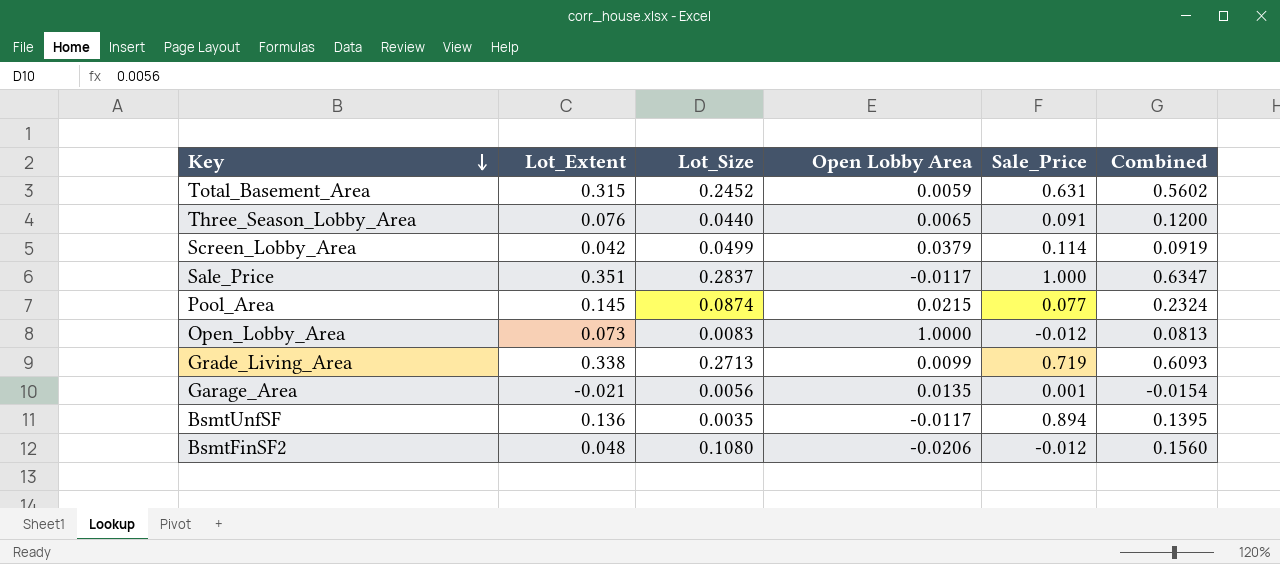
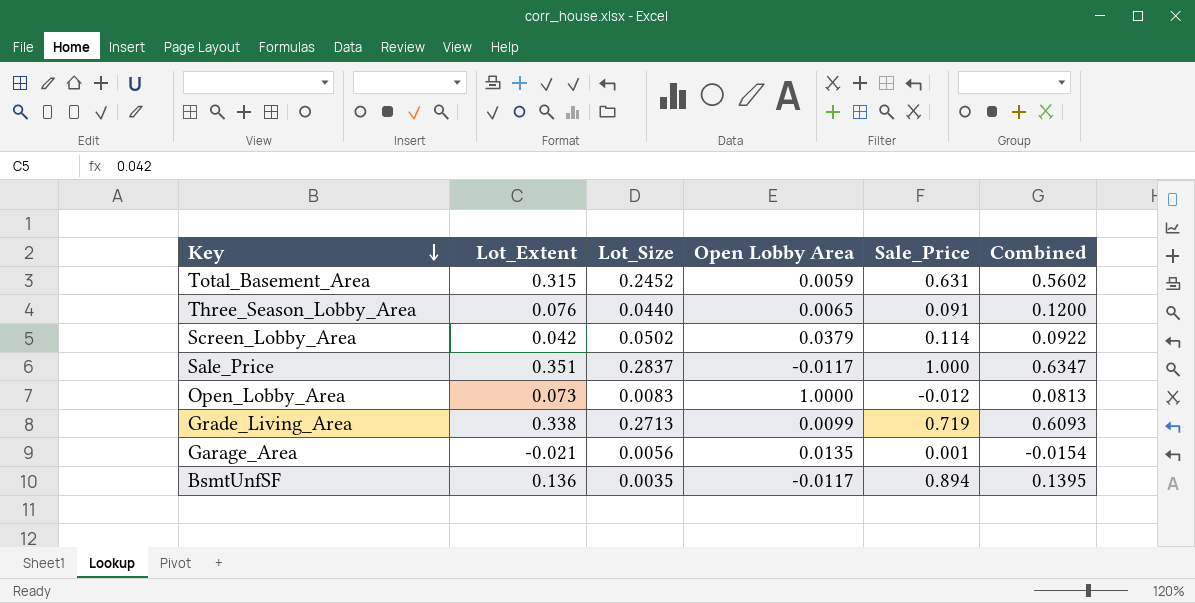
row Pool_Area: 0.145 | 0.0874 | 0.0215 | 0.077 | 0.2324 -> none
row BsmtFinSF2: 0.048 | 0.1080 | -0.0206 | -0.012 | 0.1560 -> none
Screen_Lobby_Area | Lot_Size: 0.0499 -> 0.0502
Screen_Lobby_Area | Combined: 0.0919 -> 0.0922

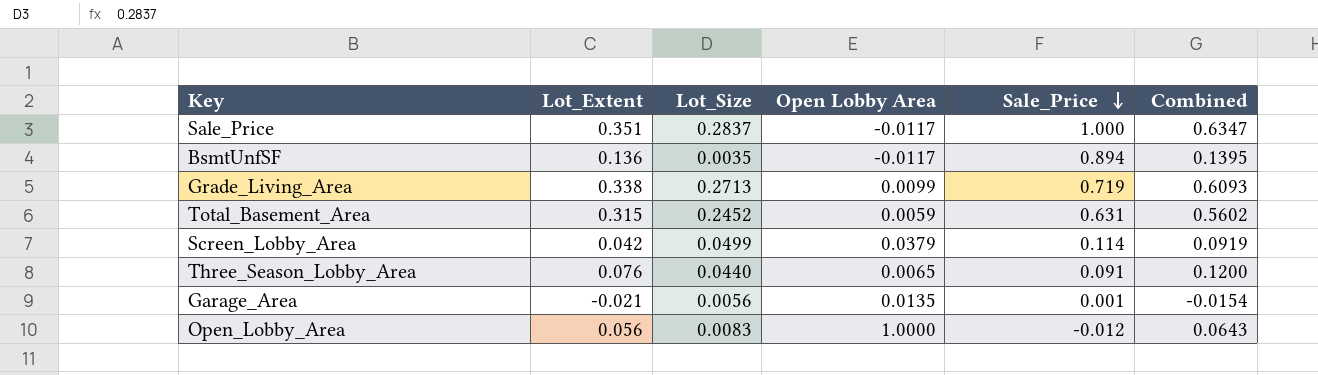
row order: Key descending -> Sale_Price descending
Screen_Lobby_Area | Lot_Size: 0.0502 -> 0.0499
Screen_Lobby_Area | Combined: 0.0922 -> 0.0919
Open_Lobby_Area | Lot_Extent: 0.073 -> 0.056
Open_Lobby_Area | Combined: 0.0813 -> 0.0643

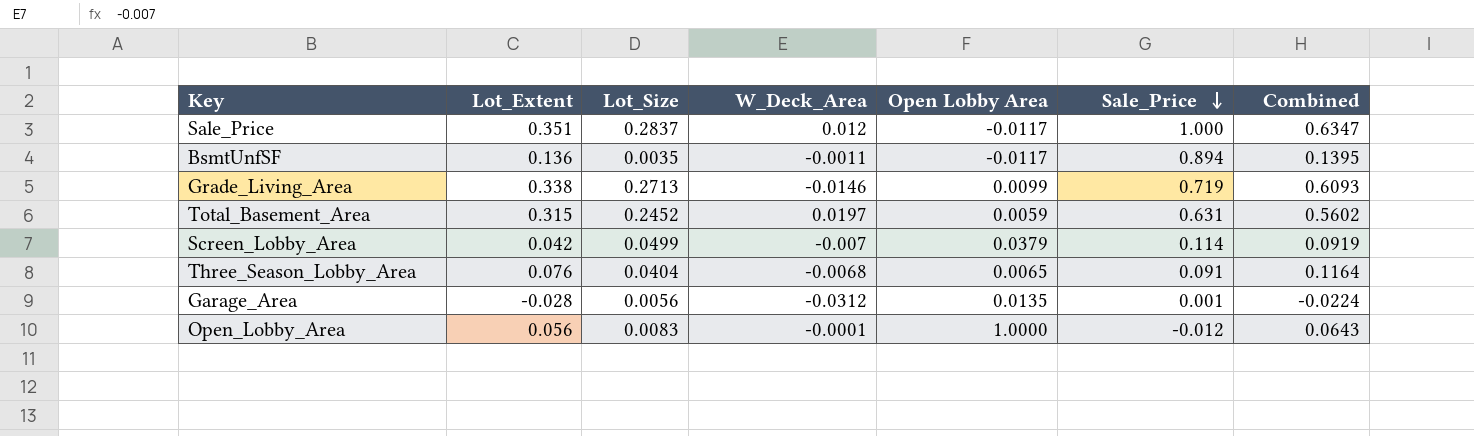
column W_Deck_Area | position: none -> 4
Three_Season_Lobby_Area | Lot_Size: 0.0440 -> 0.0404
Three_Season_Lobby_Area | Combined: 0.1200 -> 0.1164
Garage_Area | Lot_Extent: -0.021 -> -0.028
Garage_Area | Combined: -0.0154 -> -0.0224

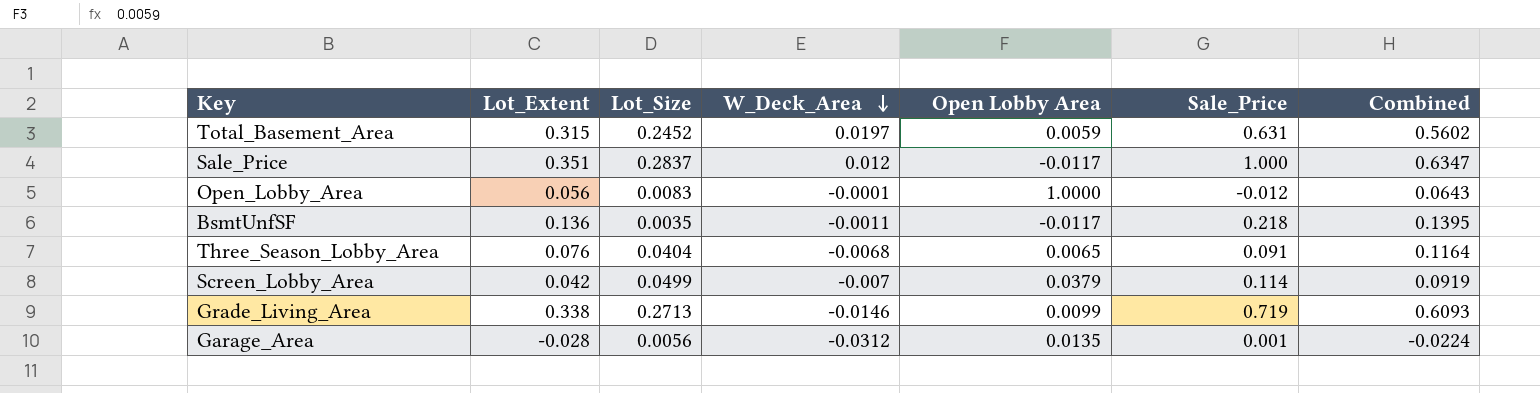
row order: Sale_Price descending -> W_Deck_Area descending
BsmtUnfSF | Sale_Price: 0.894 -> 0.218

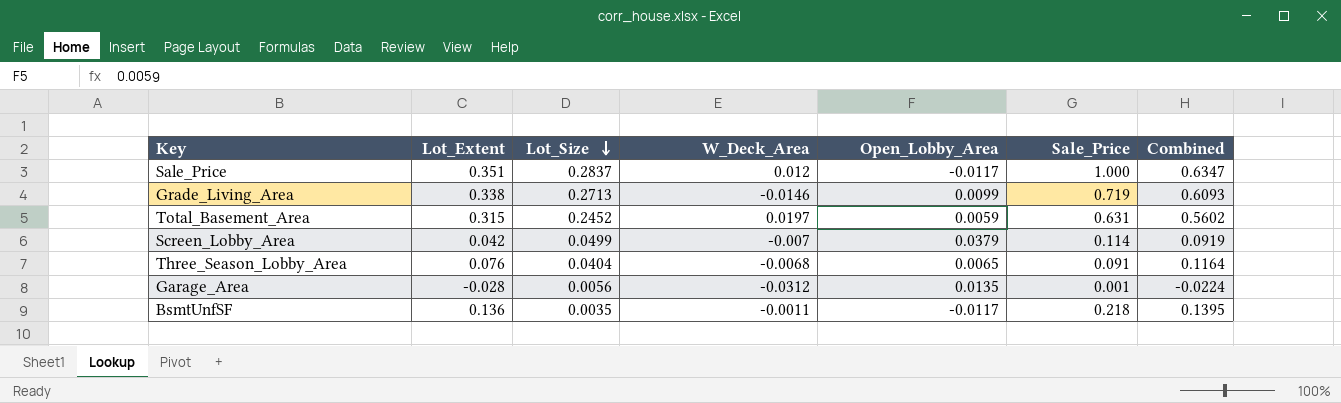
row order: W_Deck_Area descending -> Lot_Size descending
column name: Open Lobby Area -> Open_Lobby_Area
row Open_Lobby_Area: 0.056 | 0.0083 | -0.0001 | 1.0000 | -0.012 | 0.0643 -> none

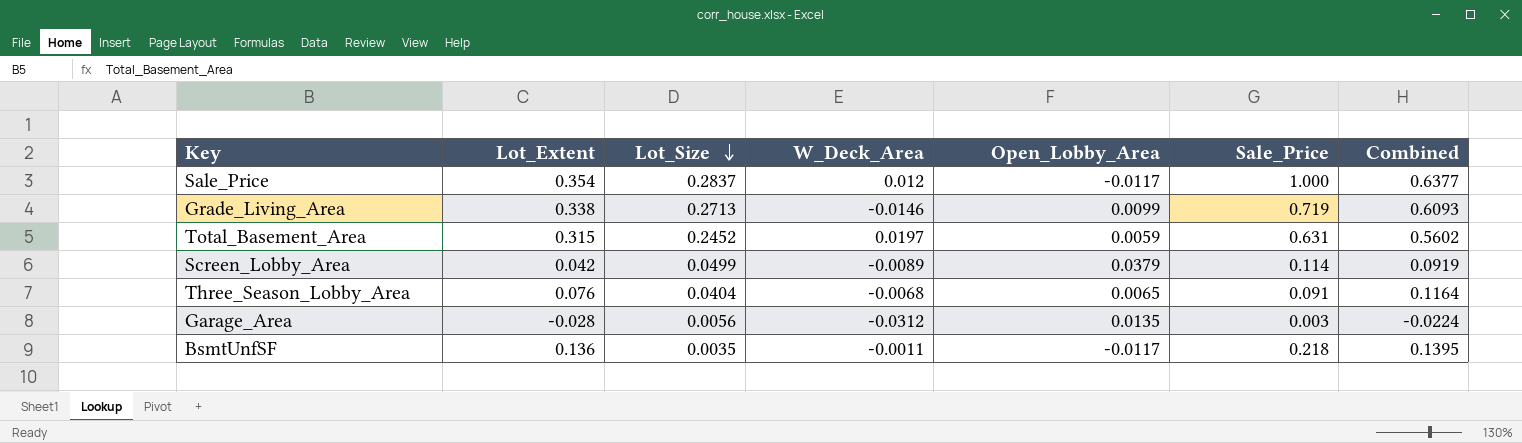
Sale_Price | Lot_Extent: 0.351 -> 0.354
Sale_Price | Combined: 0.6347 -> 0.6377
Screen_Lobby_Area | W_Deck_Area: -0.007 -> -0.0089
Garage_Area | Sale_Price: 0.001 -> 0.003

